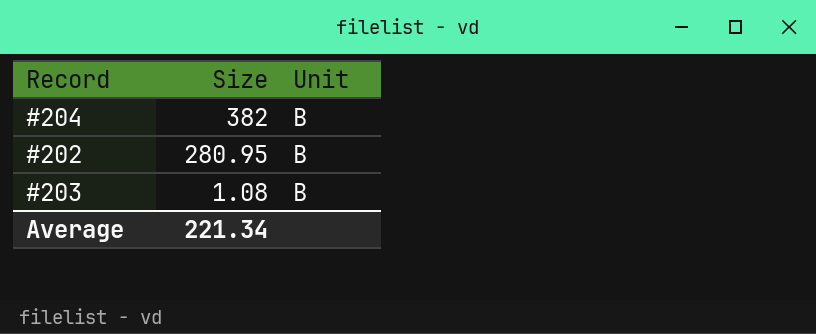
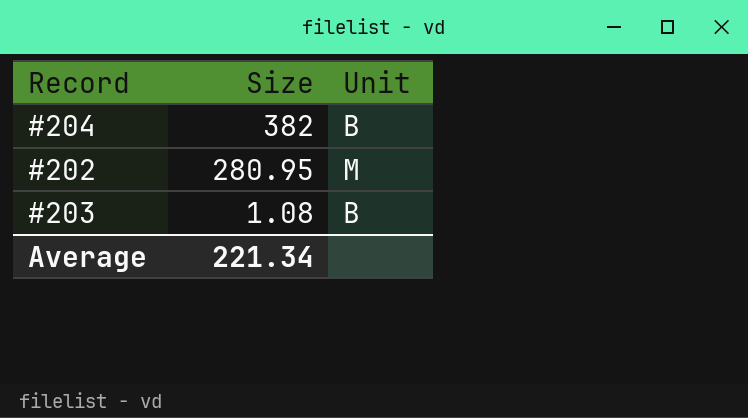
#202 | Unit: B -> M

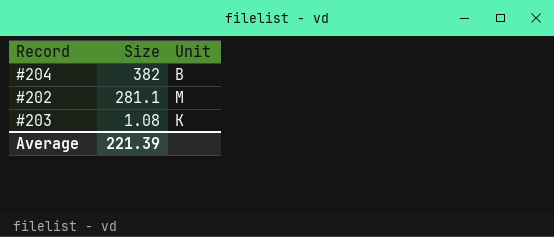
#202 | Size: 280.95 -> 281.1
#203 | Unit: B -> K
Average | Size: 221.34 -> 221.39

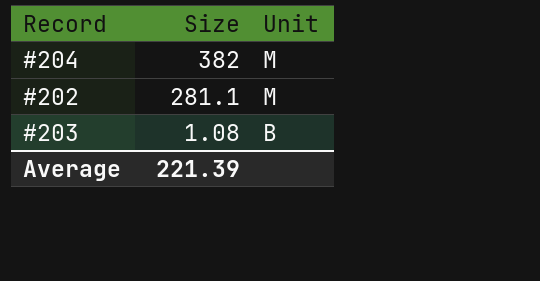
#204 | Unit: B -> M
#203 | Unit: K -> B

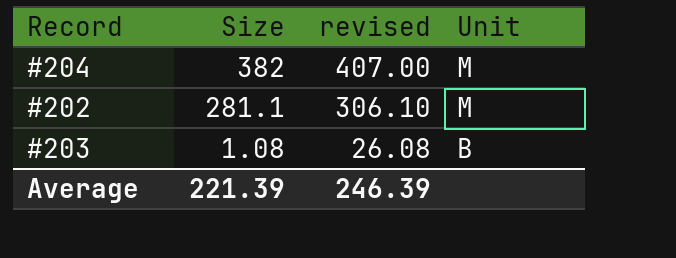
column revised | formula: none -> [Size] + 25

